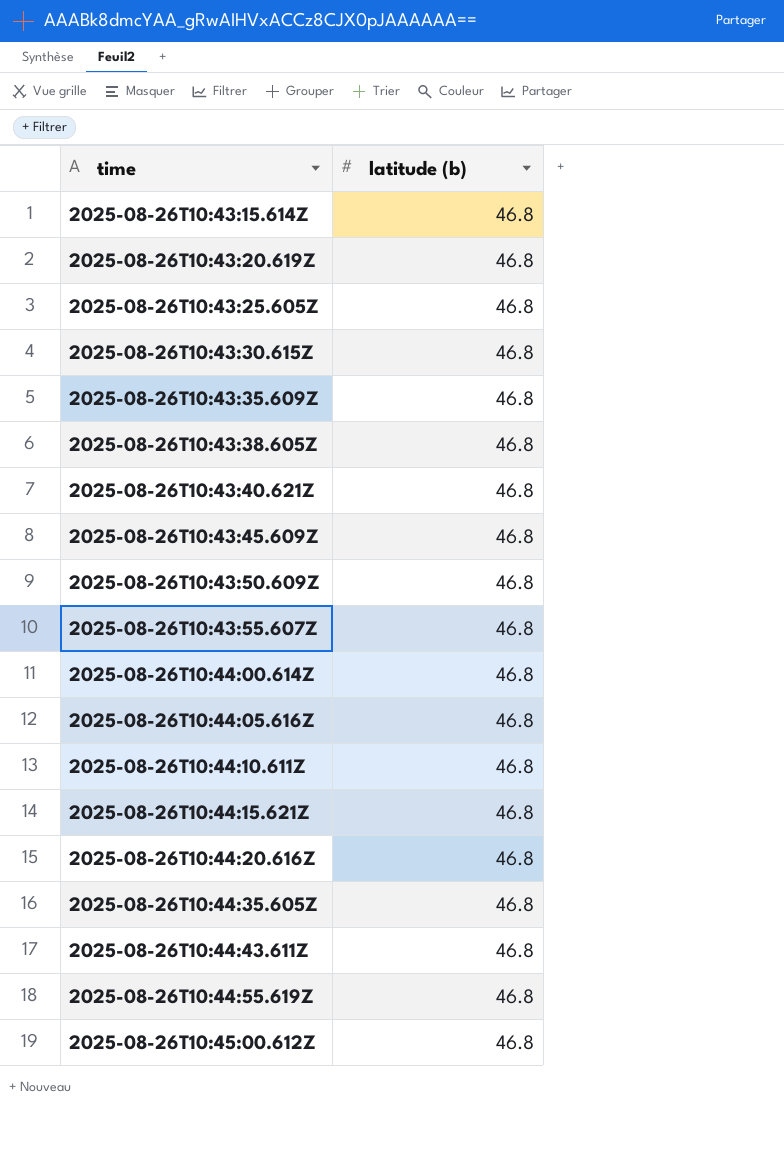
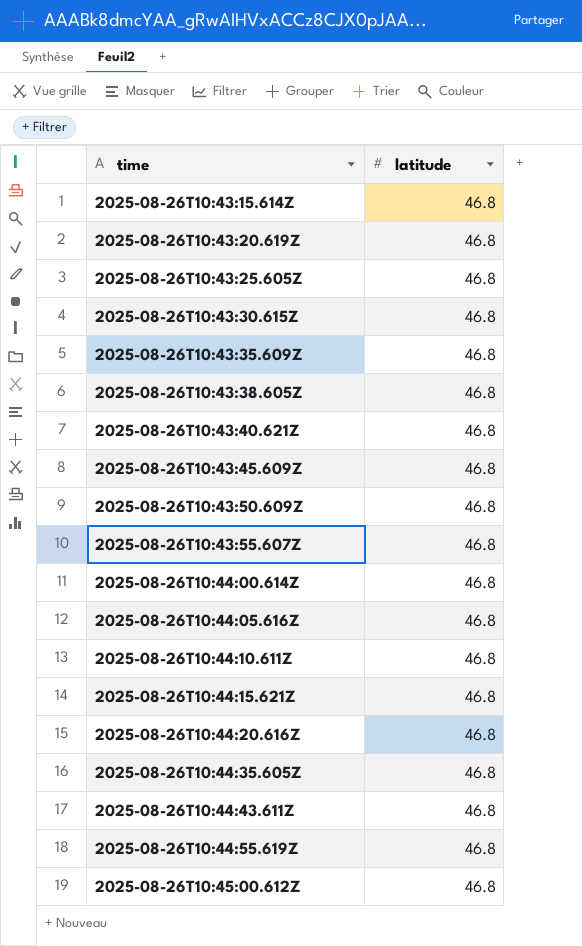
column name: latitude (b) -> latitude

